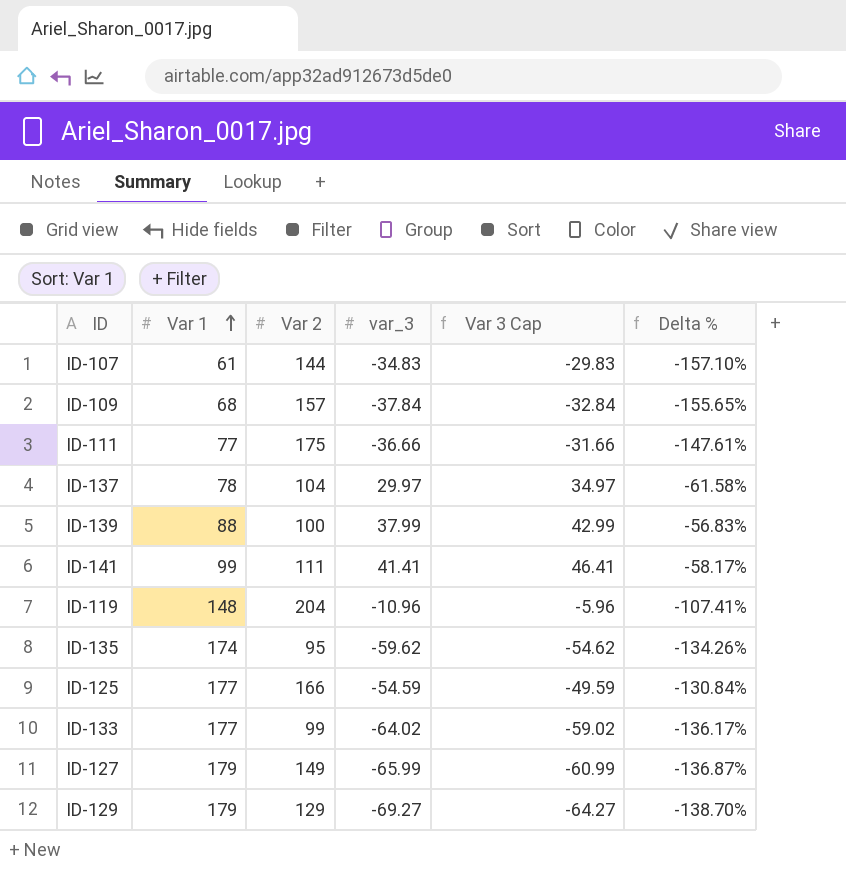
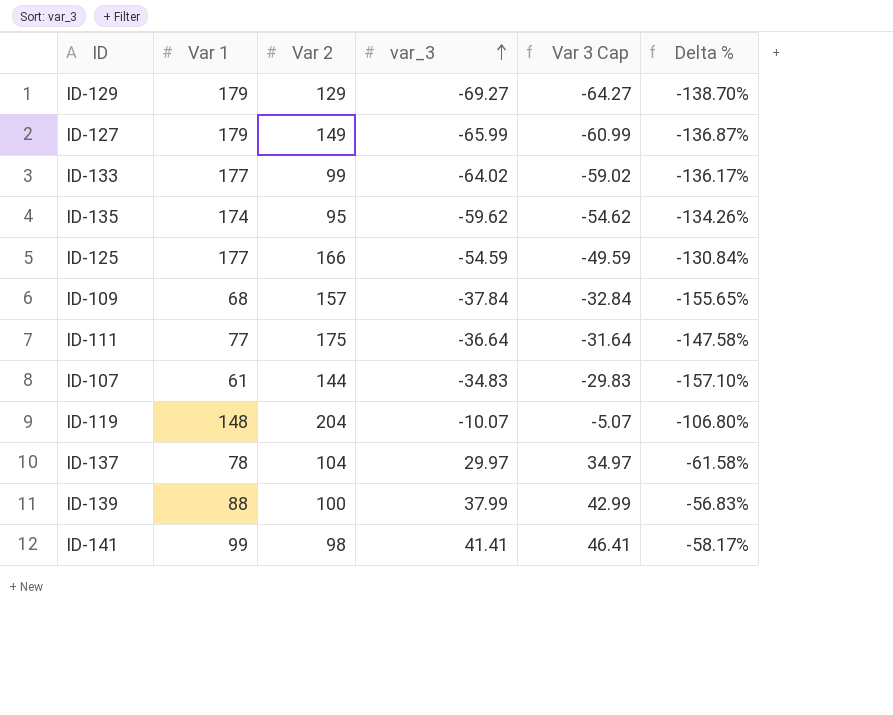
row order: Var 1 ascending -> var_3 ascending
ID-111 | var_3: -36.66 -> -36.64
ID-111 | Var 3 Cap: -31.66 -> -31.64
ID-111 | Delta %: -147.61% -> -147.58%
ID-119 | var_3: -10.96 -> -10.07
ID-119 | Var 3 Cap: -5.96 -> -5.07
ID-119 | Delta %: -107.41% -> -106.80%
ID-141 | Var 2: 111 -> 98

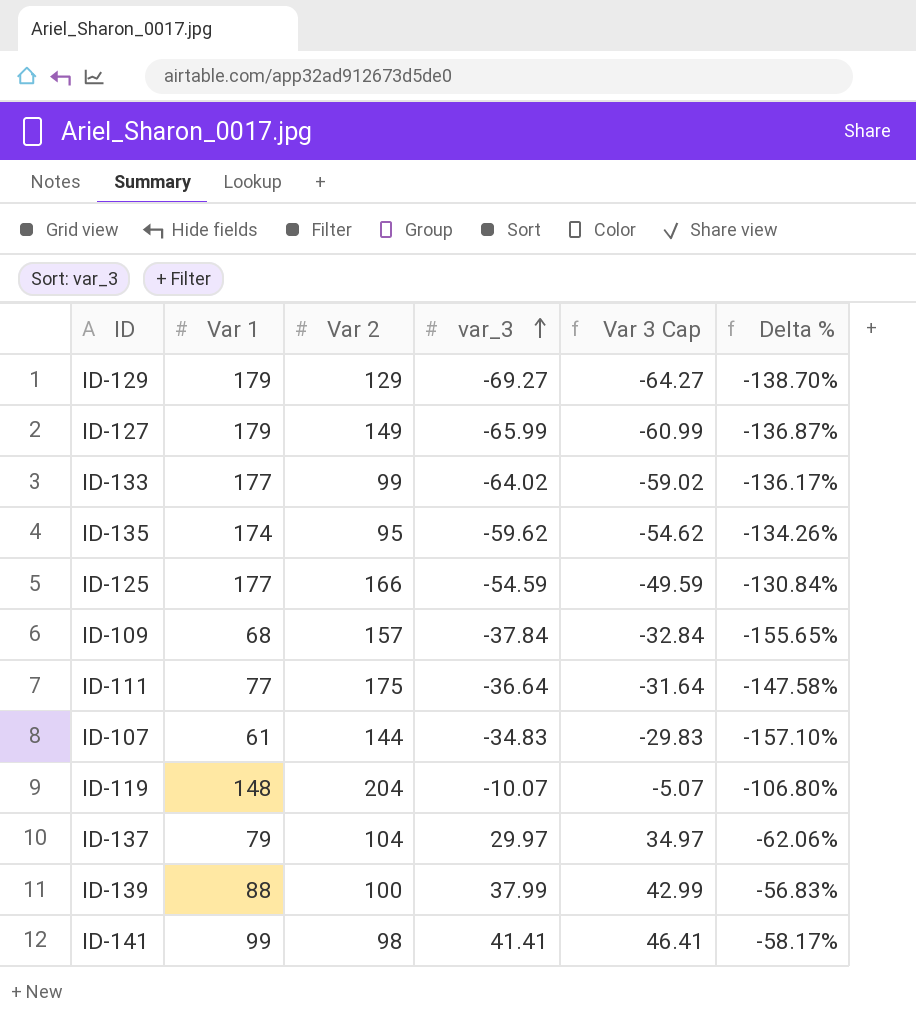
ID-137 | Var 1: 78 -> 79
ID-137 | Delta %: -61.58% -> -62.06%

